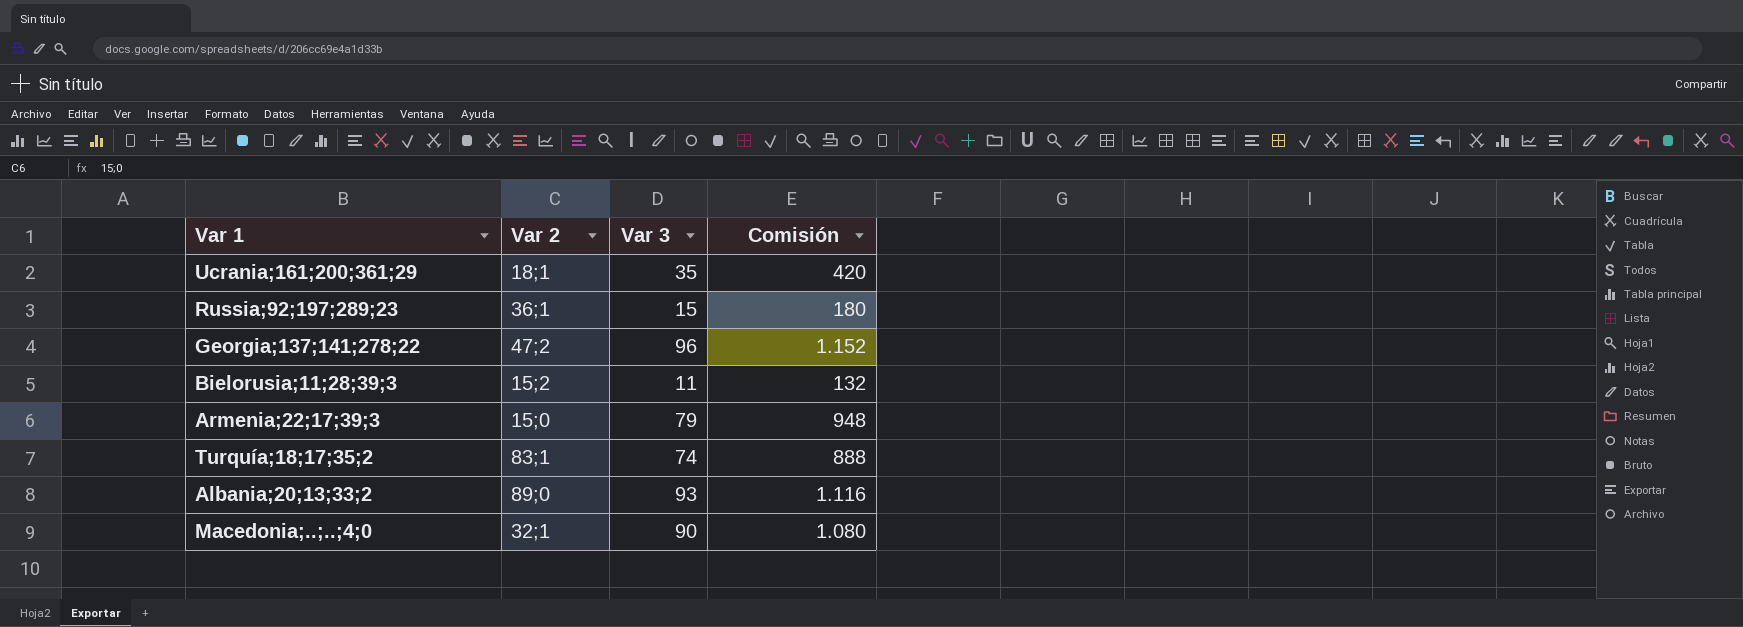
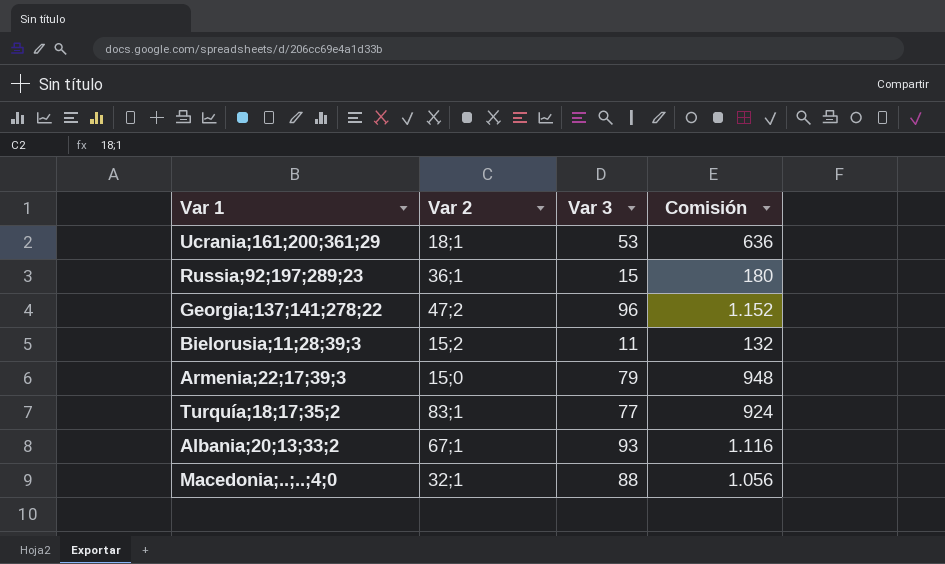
Ucrania;161;200;361;29 | Var 3: 35 -> 53
Ucrania;161;200;361;29 | Comisión: 420 -> 636
Turquía;18;17;35;2 | Var 3: 74 -> 77
Turquía;18;17;35;2 | Comisión: 888 -> 924
Albania;20;13;33;2 | Var 2: 89;0 -> 67;1
Macedonia;..;..;4;0 | Var 3: 90 -> 88
Macedonia;..;..;4;0 | Comisión: 1.080 -> 1.056

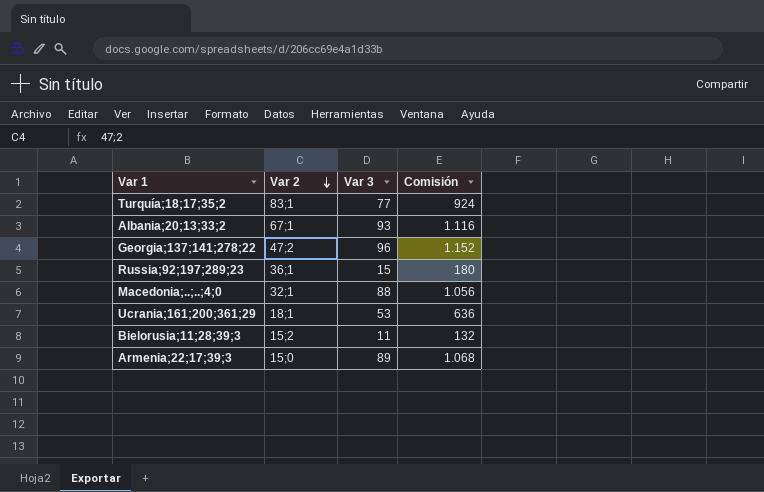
row order: none -> Var 2 descending
Armenia;22;17;39;3 | Var 3: 79 -> 89
Armenia;22;17;39;3 | Comisión: 948 -> 1.068

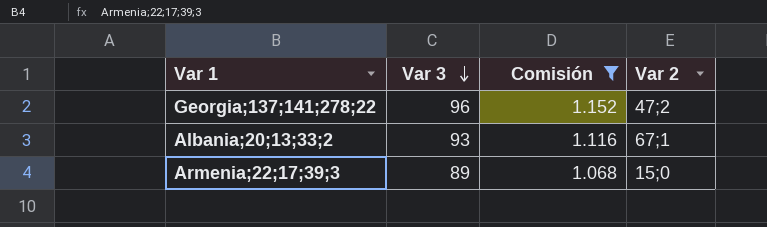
filter: none -> Comisión >= 1.068
row order: Var 2 descending -> Var 3 descending
column Var 2 | position: 2 -> 4

